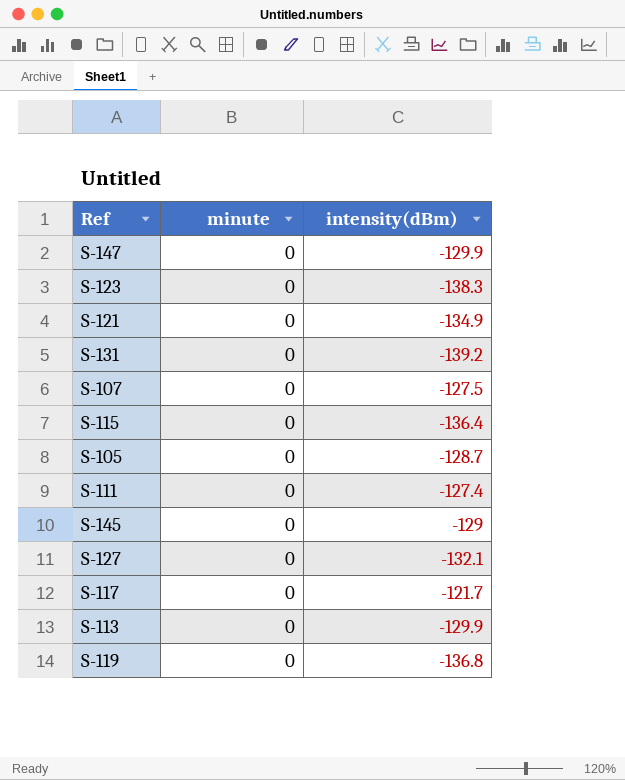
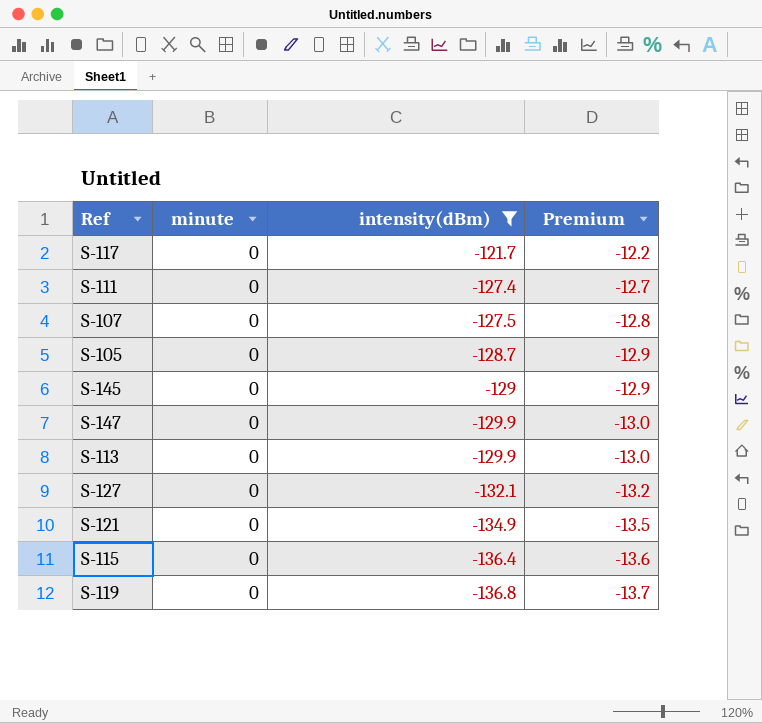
filter: none -> intensity(dBm) >= -136.8
row order: none -> intensity(dBm) descending
column Premium | formula: none -> [intensity(dBm)] * 0.1

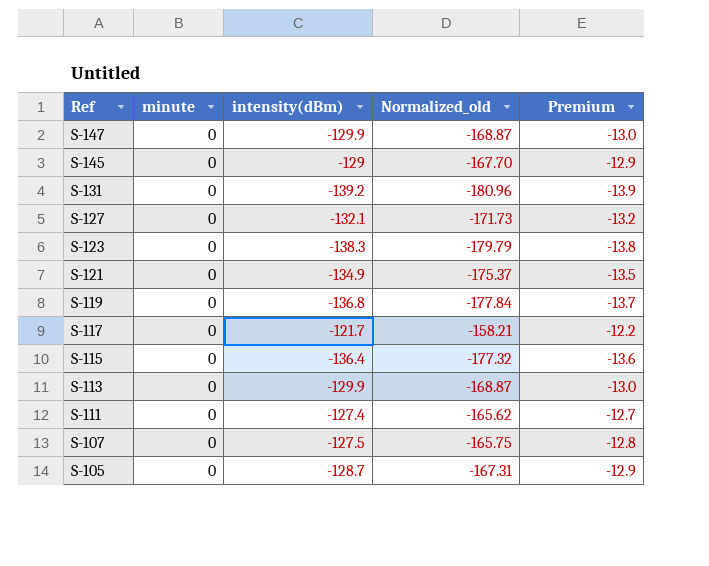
filter: intensity(dBm) >= -136.8 -> none
row order: intensity(dBm) descending -> Ref descending
column Normalized_old | formula: none -> [intensity(dBm)] * 1.3

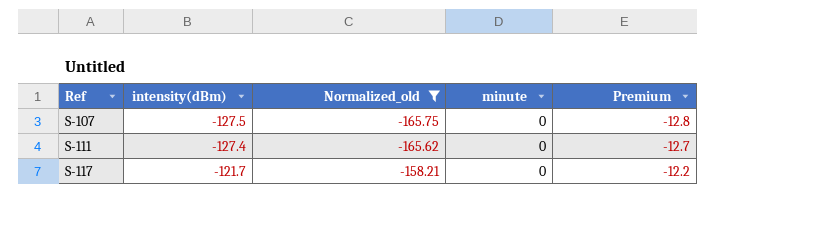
filter: none -> Normalized_old >= -165.75
row order: Ref descending -> Ref ascending
column minute | position: 2 -> 4

